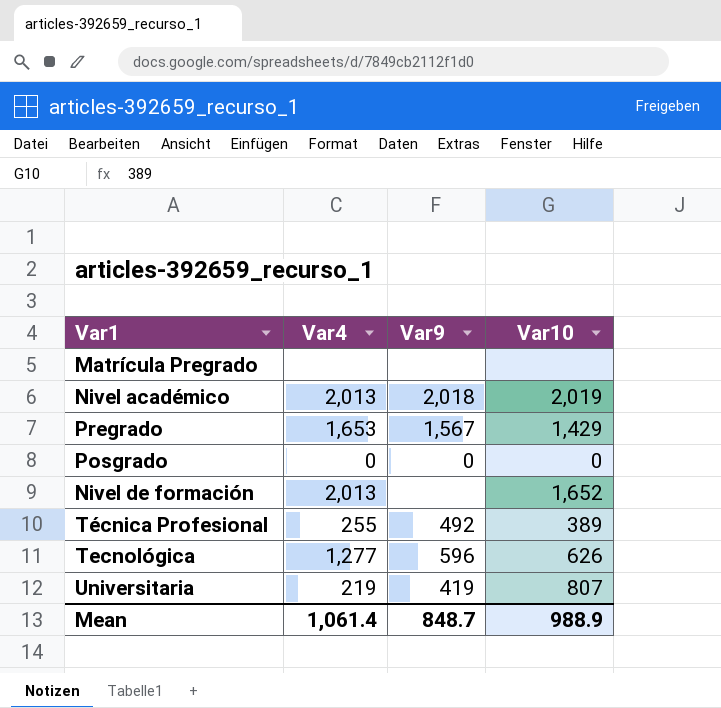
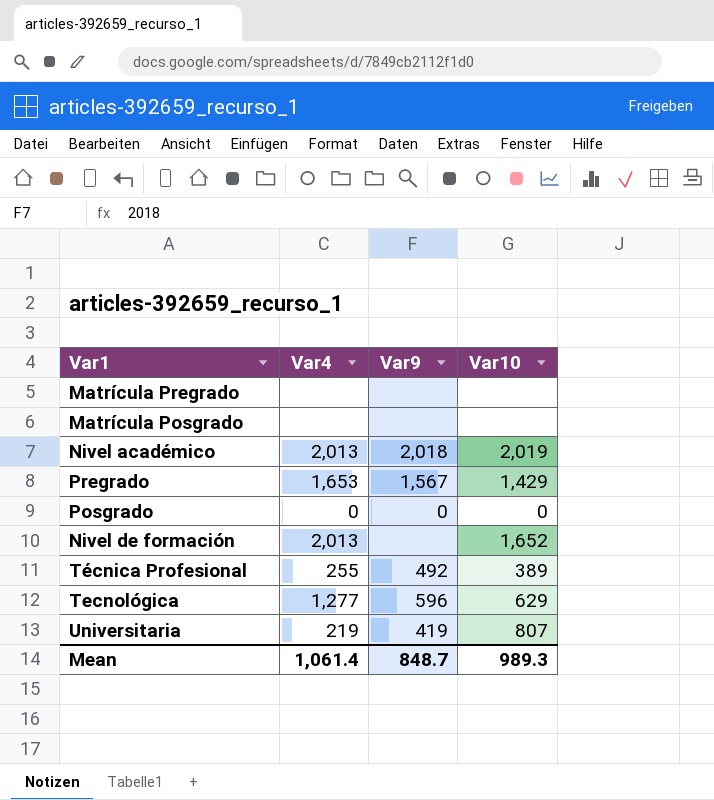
row Matrícula Posgrado: none -> none | none | none
Tecnológica | Var10: 626 -> 629
Mean | Var10: 988.9 -> 989.3

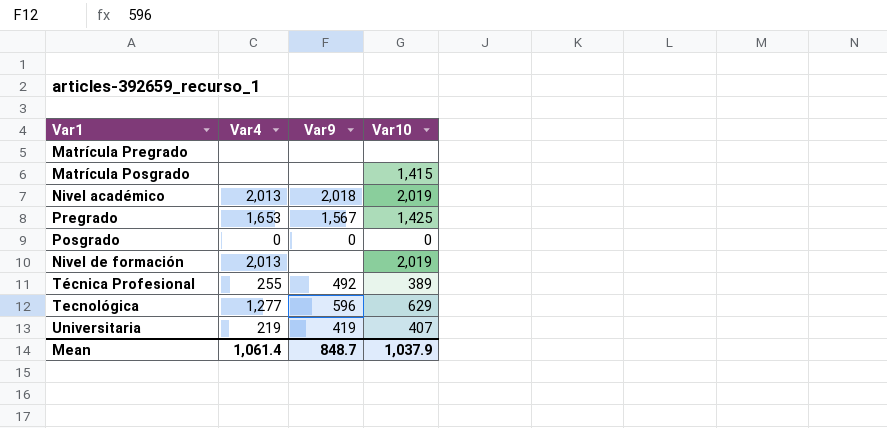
Matrícula Posgrado | Var10: none -> 1,415
Pregrado | Var10: 1,429 -> 1,425
Nivel de formación | Var10: 1,652 -> 2,019
Universitaria | Var10: 807 -> 407
Mean | Var10: 989.3 -> 1,037.9

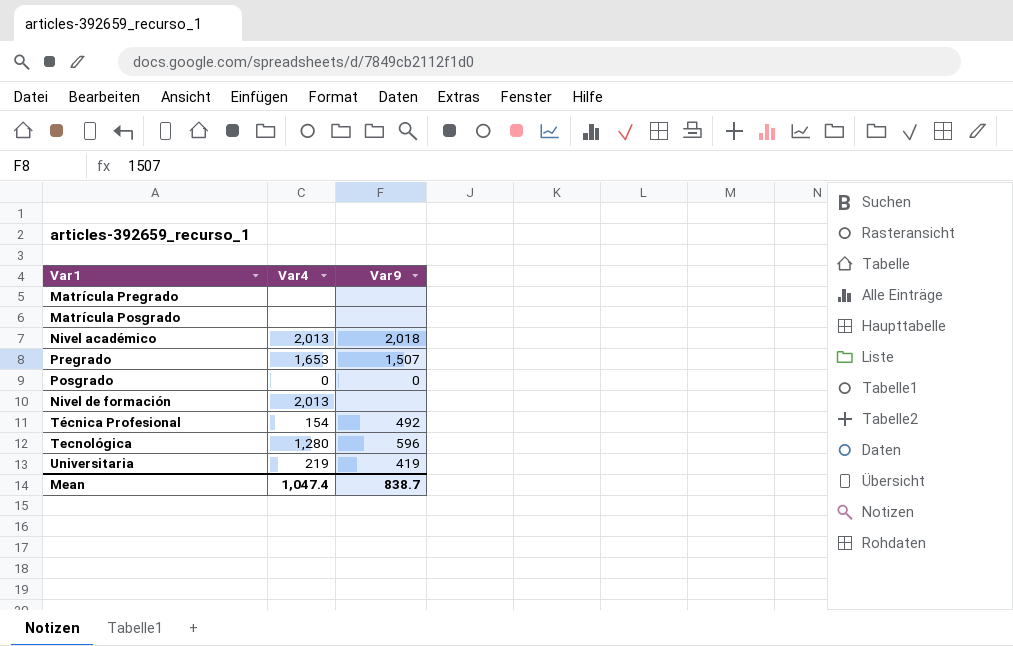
column Var10 | position: 4 -> none
Pregrado | Var9: 1,567 -> 1,507
Técnica Profesional | Var4: 255 -> 154
Tecnológica | Var4: 1,277 -> 1,280
Mean | Var4: 1,061.4 -> 1,047.4
Mean | Var9: 848.7 -> 838.7

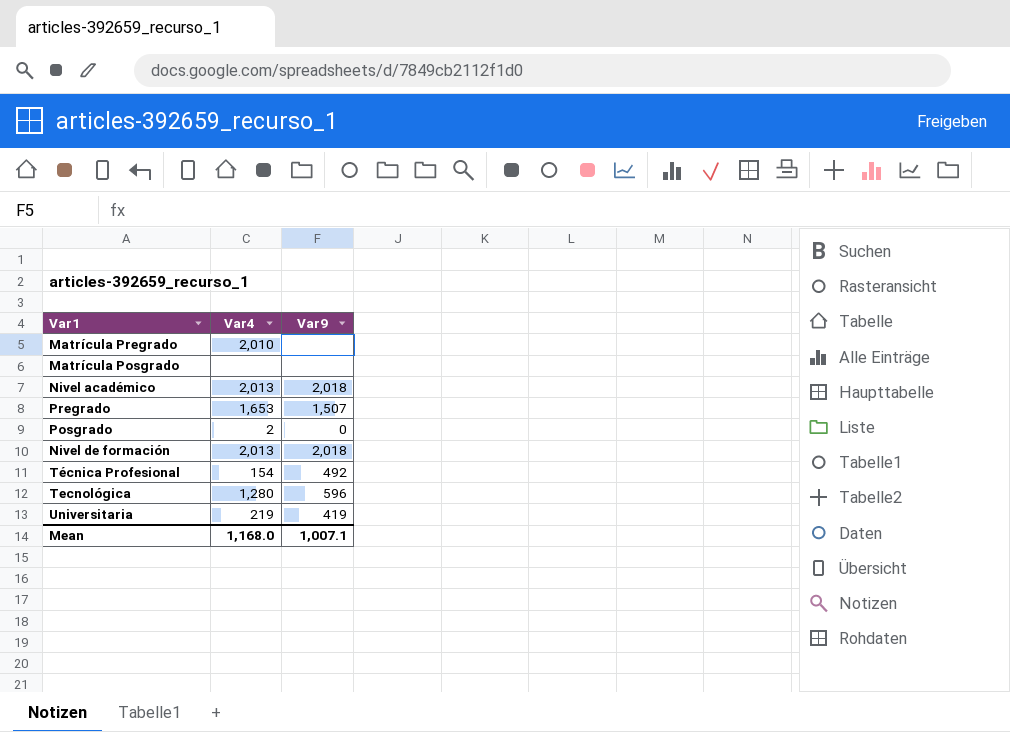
Matrícula Pregrado | Var4: none -> 2,010
Posgrado | Var4: 0 -> 2
Nivel de formación | Var9: none -> 2,018
Mean | Var4: 1,047.4 -> 1,168.0
Mean | Var9: 838.7 -> 1,007.1

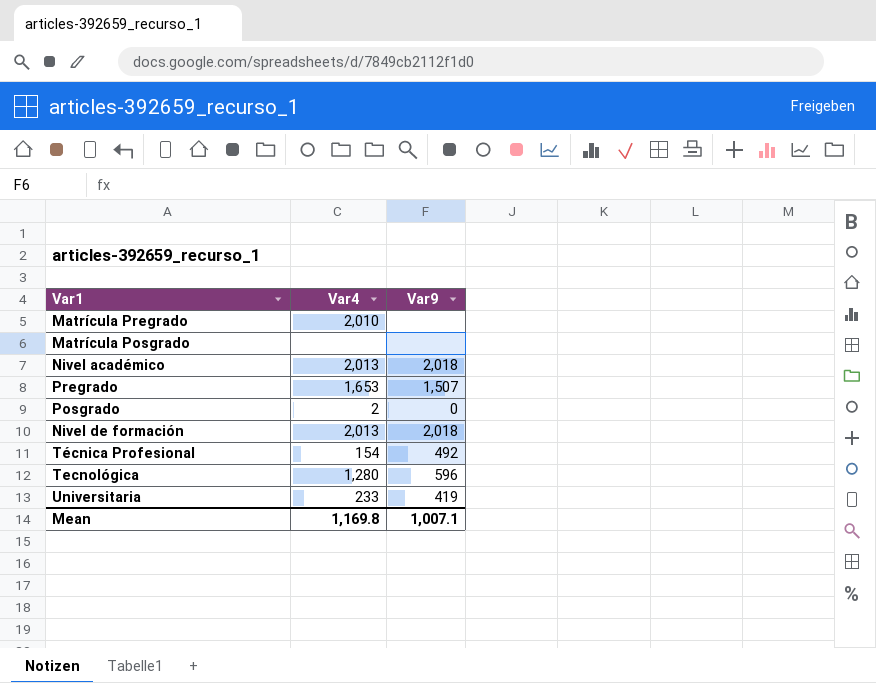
Universitaria | Var4: 219 -> 233
Mean | Var4: 1,168.0 -> 1,169.8

